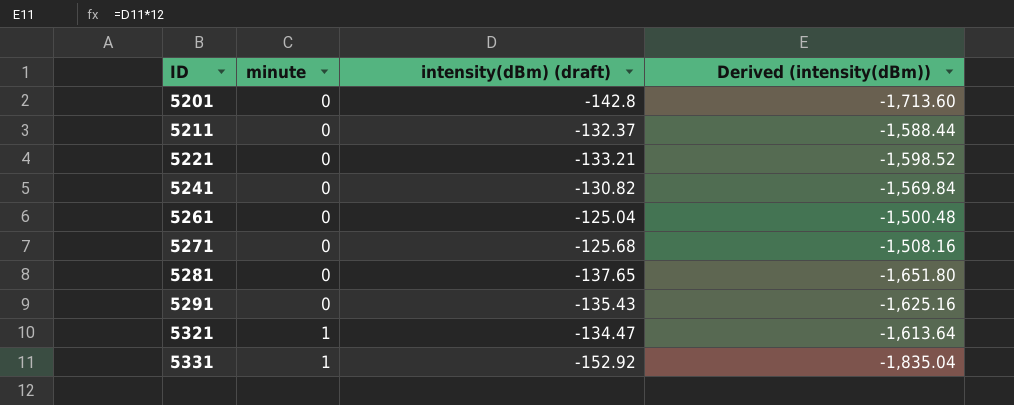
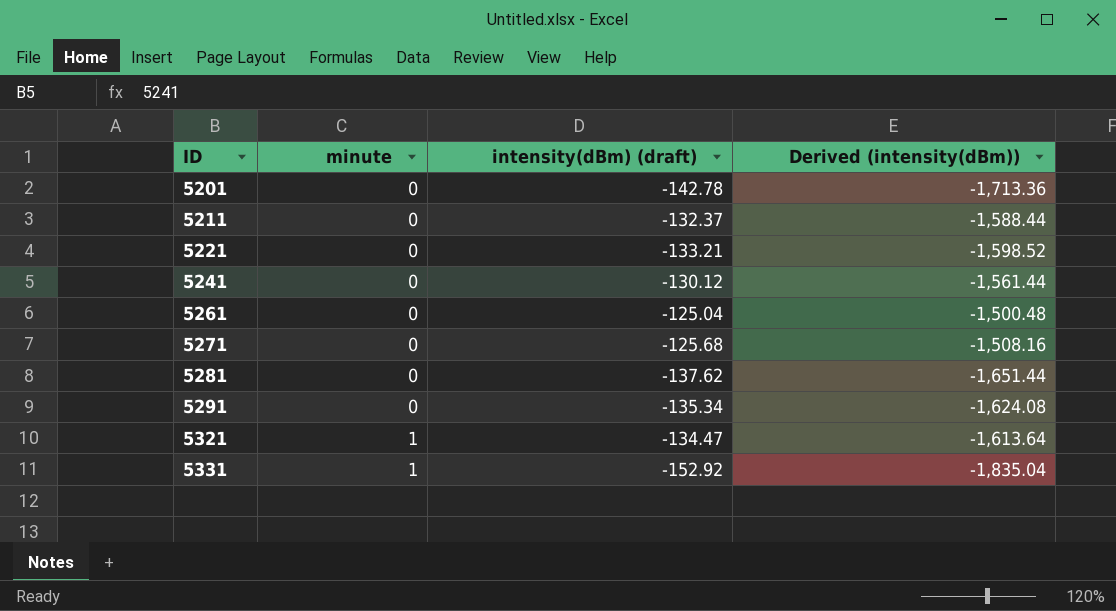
5201 | intensity(dBm) (draft): -142.8 -> -142.78
5201 | Derived (intensity(dBm)): -1,713.60 -> -1,713.36
5241 | intensity(dBm) (draft): -130.82 -> -130.12
5241 | Derived (intensity(dBm)): -1,569.84 -> -1,561.44
5281 | intensity(dBm) (draft): -137.65 -> -137.62
5281 | Derived (intensity(dBm)): -1,651.80 -> -1,651.44
5291 | intensity(dBm) (draft): -135.43 -> -135.34
5291 | Derived (intensity(dBm)): -1,625.16 -> -1,624.08

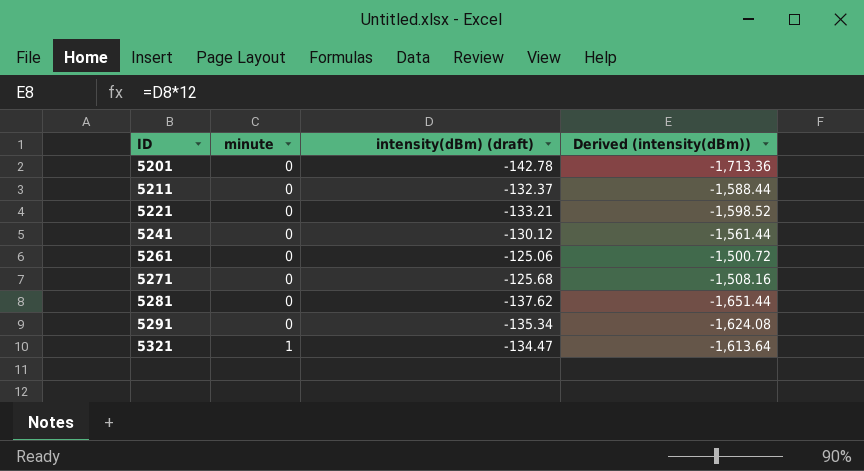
row 5331: 1 | -152.92 | -1,835.04 -> none
5261 | intensity(dBm) (draft): -125.04 -> -125.06
5261 | Derived (intensity(dBm)): -1,500.48 -> -1,500.72

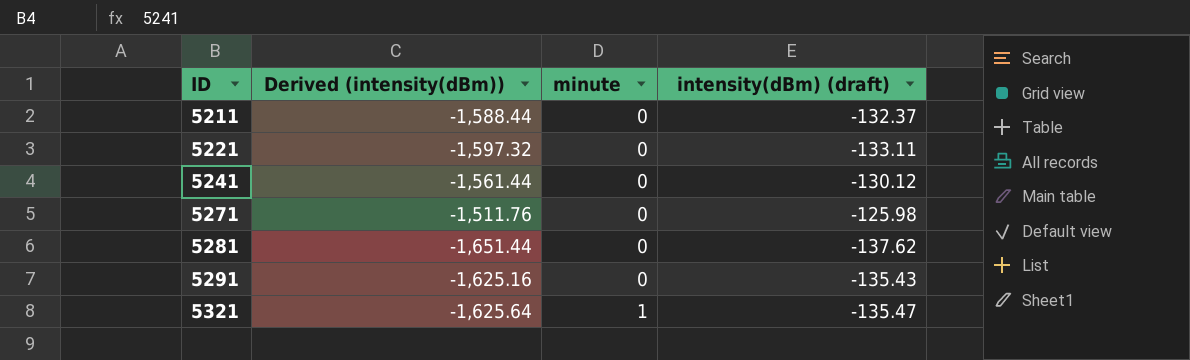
column Derived (intensity(dBm)) | position: 4 -> 2
row 5201: 0 | -142.78 | -1,713.36 -> none
row 5261: 0 | -125.06 | -1,500.72 -> none
5221 | Derived (intensity(dBm)): -1,598.52 -> -1,597.32
5221 | intensity(dBm) (draft): -133.21 -> -133.11
5271 | Derived (intensity(dBm)): -1,508.16 -> -1,511.76
5271 | intensity(dBm) (draft): -125.68 -> -125.98
5291 | Derived (intensity(dBm)): -1,624.08 -> -1,625.16
5291 | intensity(dBm) (draft): -135.34 -> -135.43
5321 | Derived (intensity(dBm)): -1,613.64 -> -1,625.64
5321 | intensity(dBm) (draft): -134.47 -> -135.47

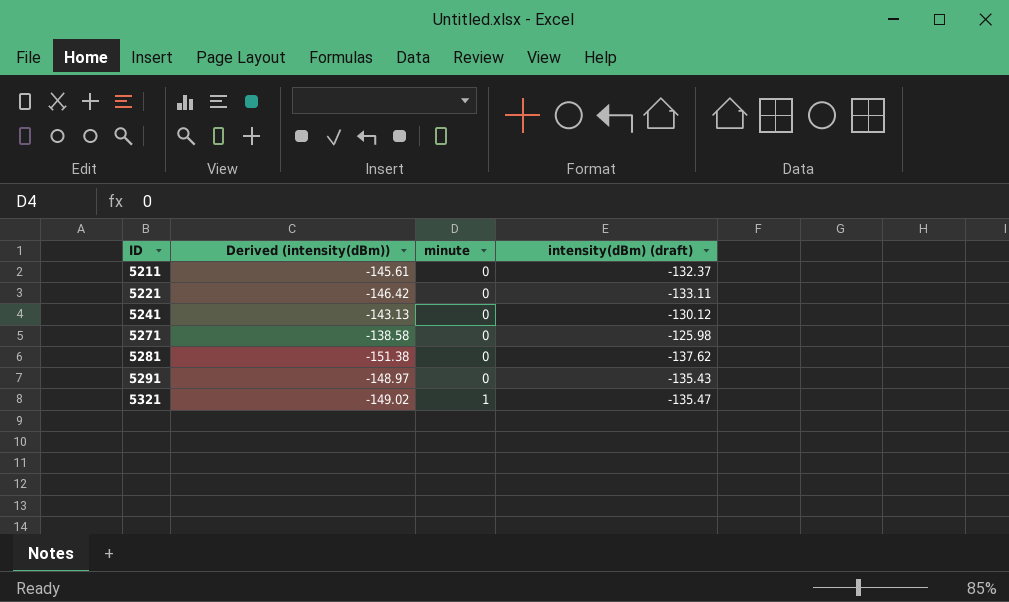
column Derived (intensity(dBm)) | formula: [intensity(dBm) (draft)] * 12 -> [intensity(dBm) (draft)] * 1.1

